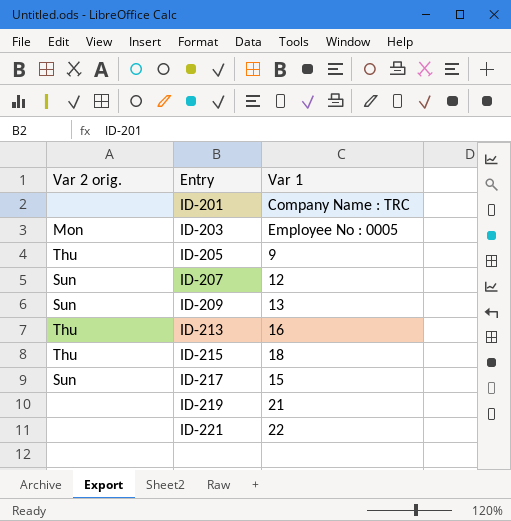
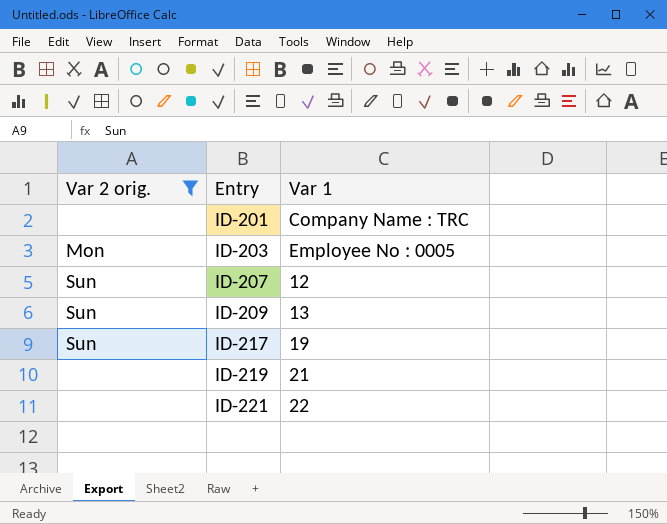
filter: none -> Var 2 orig. != Thu
ID-217 | Var 1: 15 -> 19

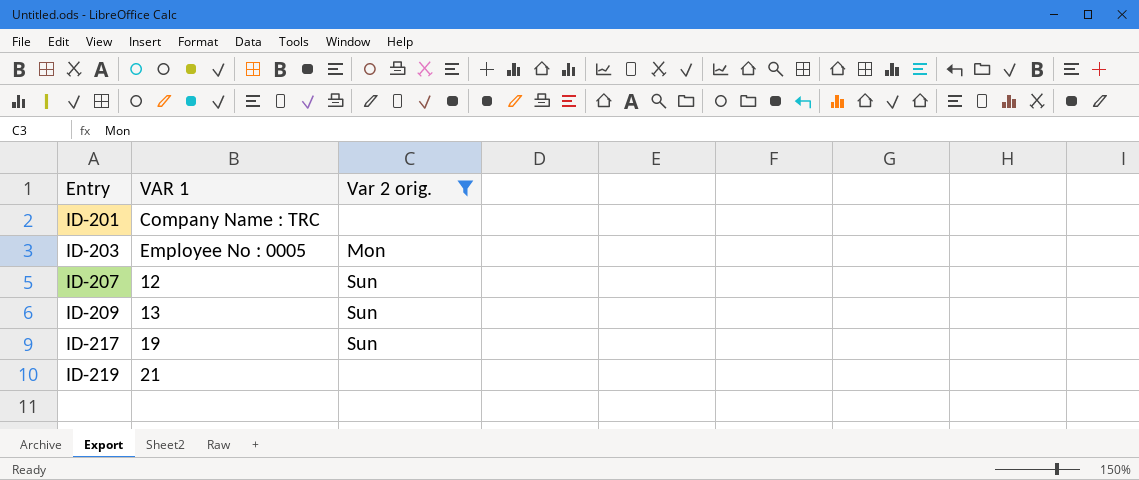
column name: Var 1 -> VAR 1
column Var 2 orig. | position: 1 -> 3
row ID-221: none | 22 -> none

